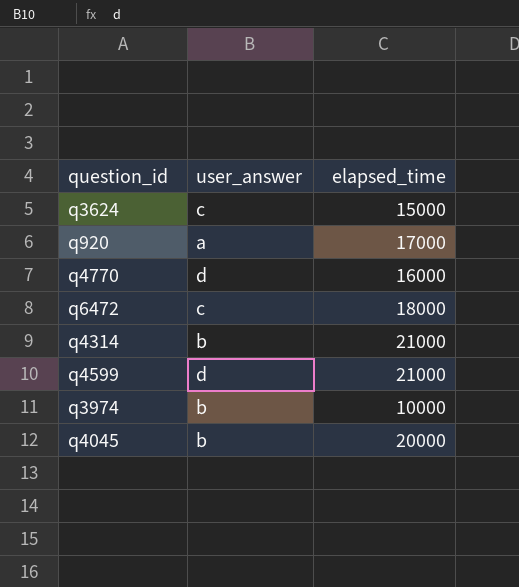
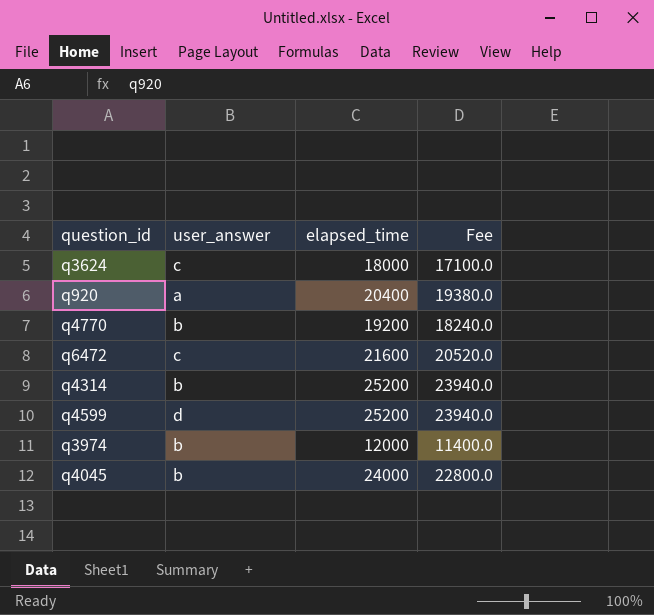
column Fee | formula: none -> [elapsed_time] * 0.95
q3624 | elapsed_time: 15000 -> 18000
q920 | elapsed_time: 17000 -> 20400
q4770 | user_answer: d -> b
q4770 | elapsed_time: 16000 -> 19200
q6472 | elapsed_time: 18000 -> 21600
q4314 | elapsed_time: 21000 -> 25200
q4599 | elapsed_time: 21000 -> 25200
q3974 | elapsed_time: 10000 -> 12000
q4045 | elapsed_time: 20000 -> 24000

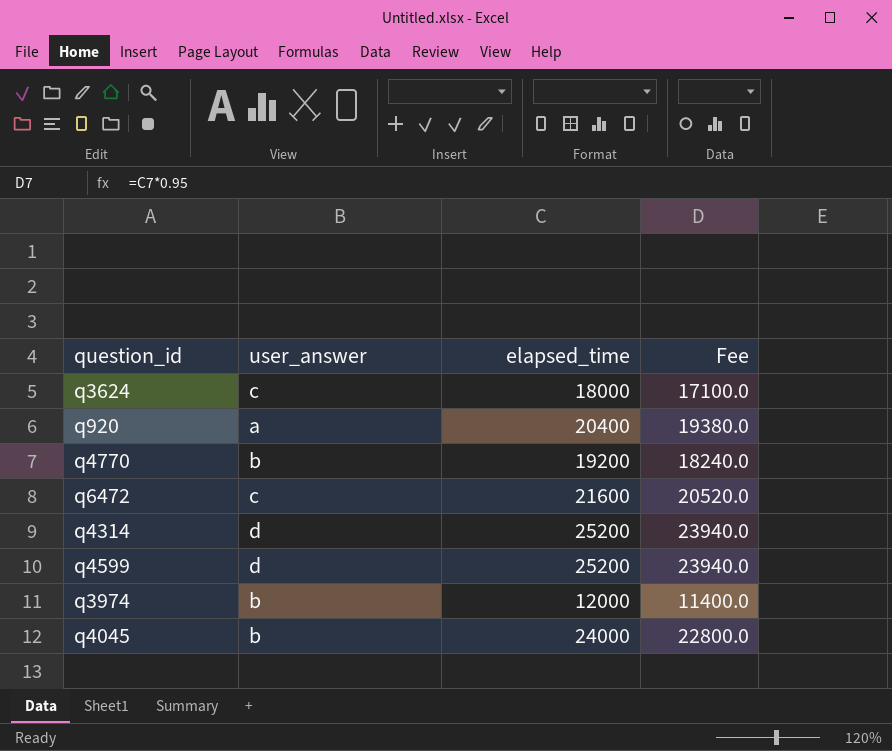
q4314 | user_answer: b -> d

